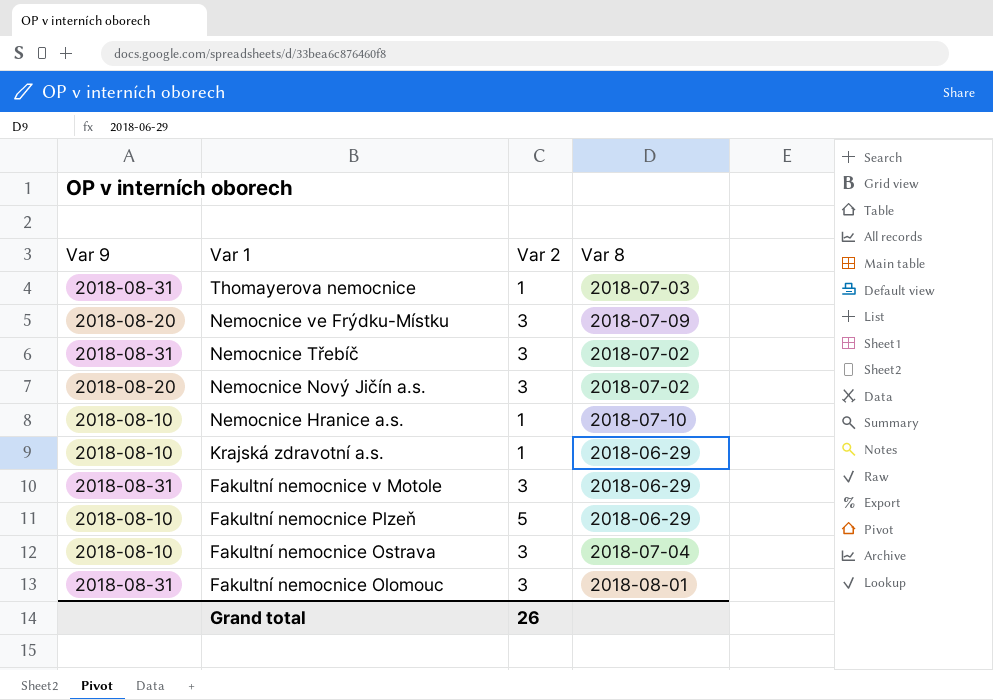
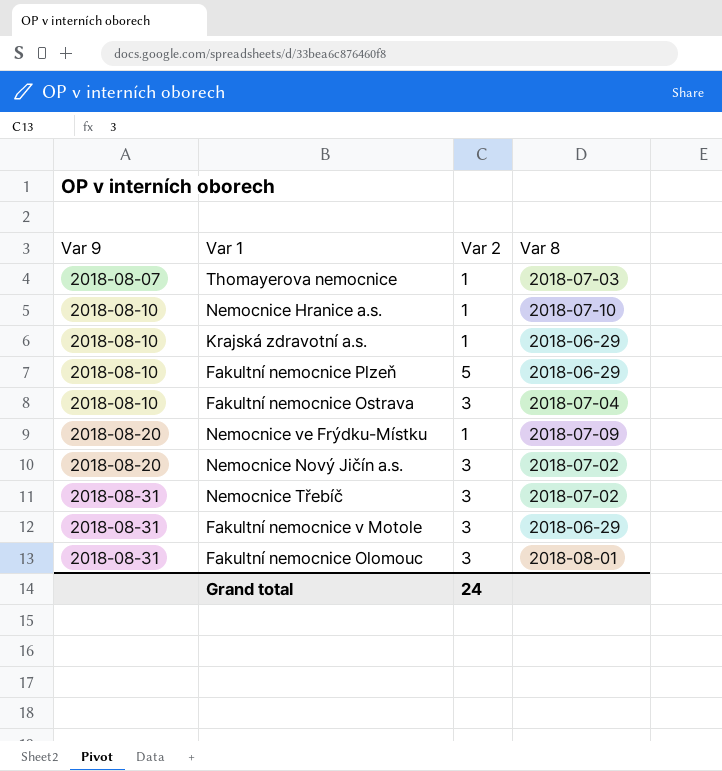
row order: Var 1 descending -> Var 9 ascending
Thomayerova nemocnice | Var 9: 2018-08-31 -> 2018-08-07
Nemocnice ve Frýdku-Místku | Var 2: 3 -> 1
Grand total | Var 2: 26 -> 24

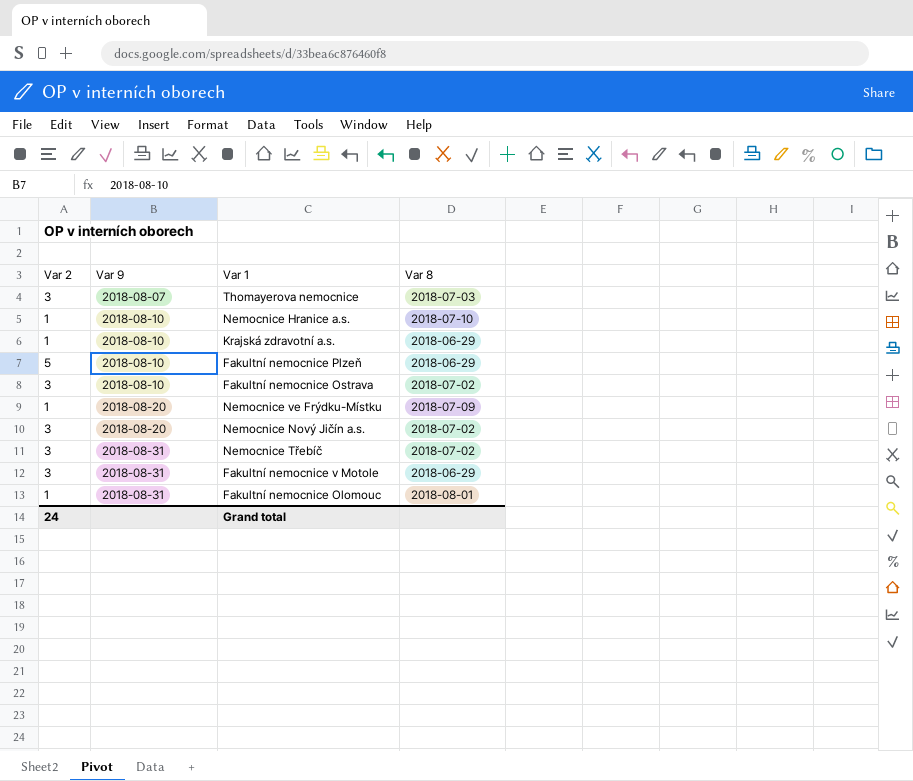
column Var 2 | position: 3 -> 1
Thomayerova nemocnice | Var 2: 1 -> 3
Fakultní nemocnice Ostrava | Var 8: 2018-07-04 -> 2018-07-02
Fakultní nemocnice Olomouc | Var 2: 3 -> 1

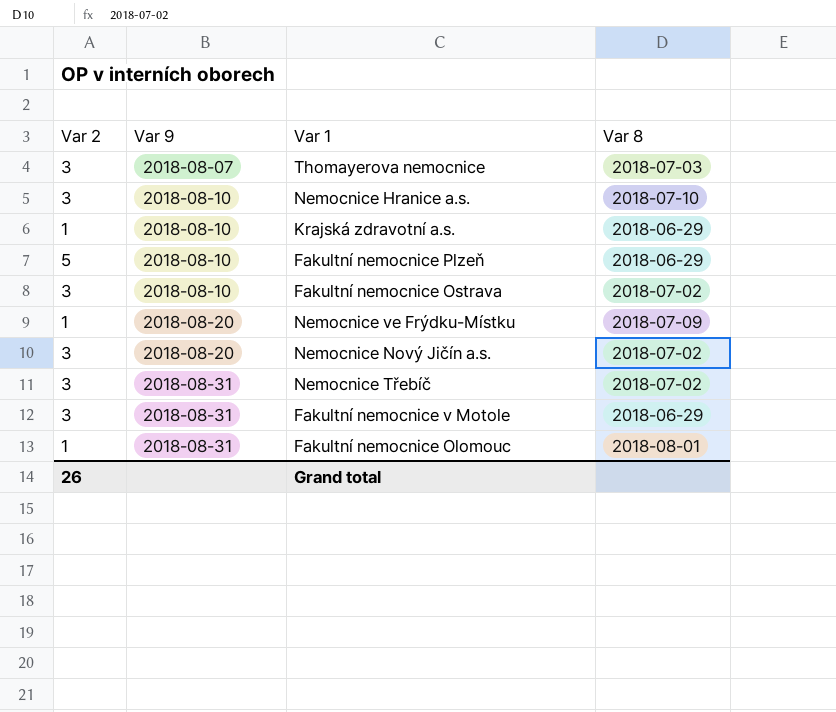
Nemocnice Hranice a.s. | Var 2: 1 -> 3
Grand total | Var 2: 24 -> 26

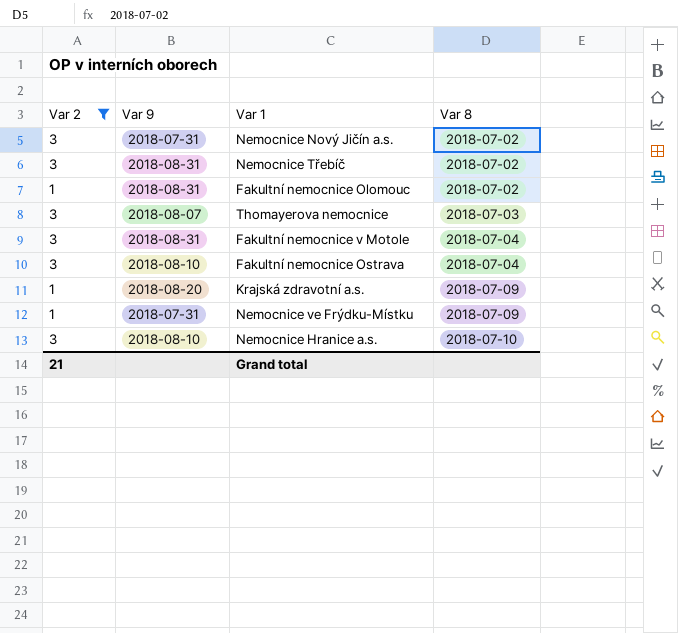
filter: none -> Var 2 != 5
row order: Var 9 ascending -> Var 8 ascending
Nemocnice Nový Jičín a.s. | Var 9: 2018-08-20 -> 2018-07-31
Fakultní nemocnice Olomouc | Var 8: 2018-08-01 -> 2018-07-02
Fakultní nemocnice v Motole | Var 8: 2018-06-29 -> 2018-07-04
Fakultní nemocnice Ostrava | Var 8: 2018-07-02 -> 2018-07-04
Krajská zdravotní a.s. | Var 9: 2018-08-10 -> 2018-08-20
Krajská zdravotní a.s. | Var 8: 2018-06-29 -> 2018-07-09
Nemocnice ve Frýdku-Místku | Var 9: 2018-08-20 -> 2018-07-31
Grand total | Var 2: 26 -> 21

